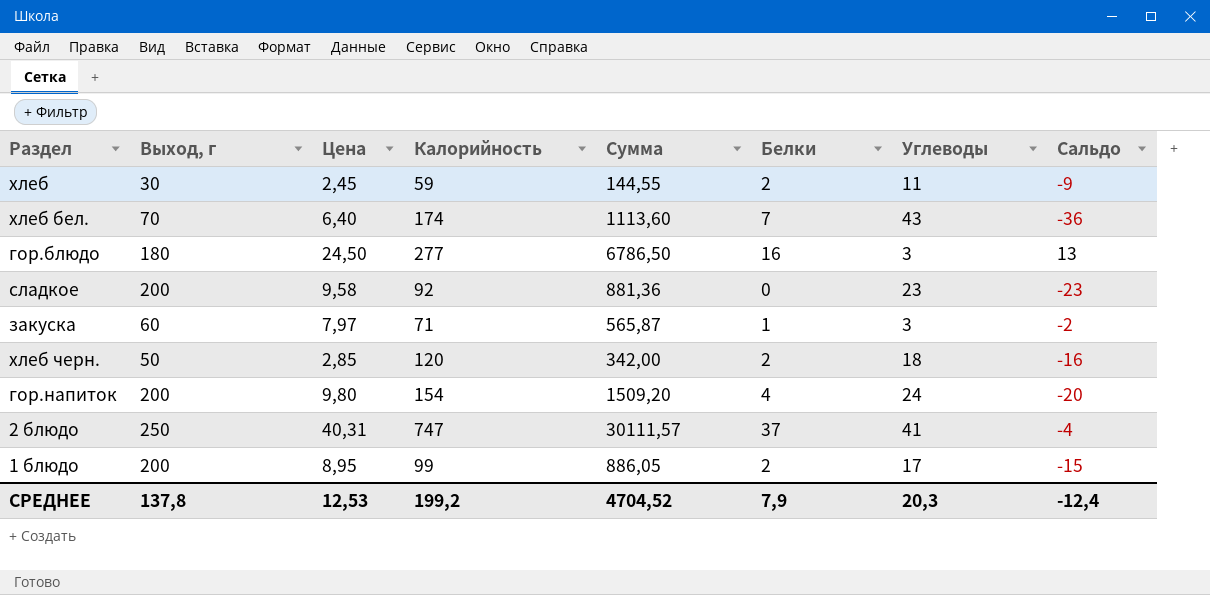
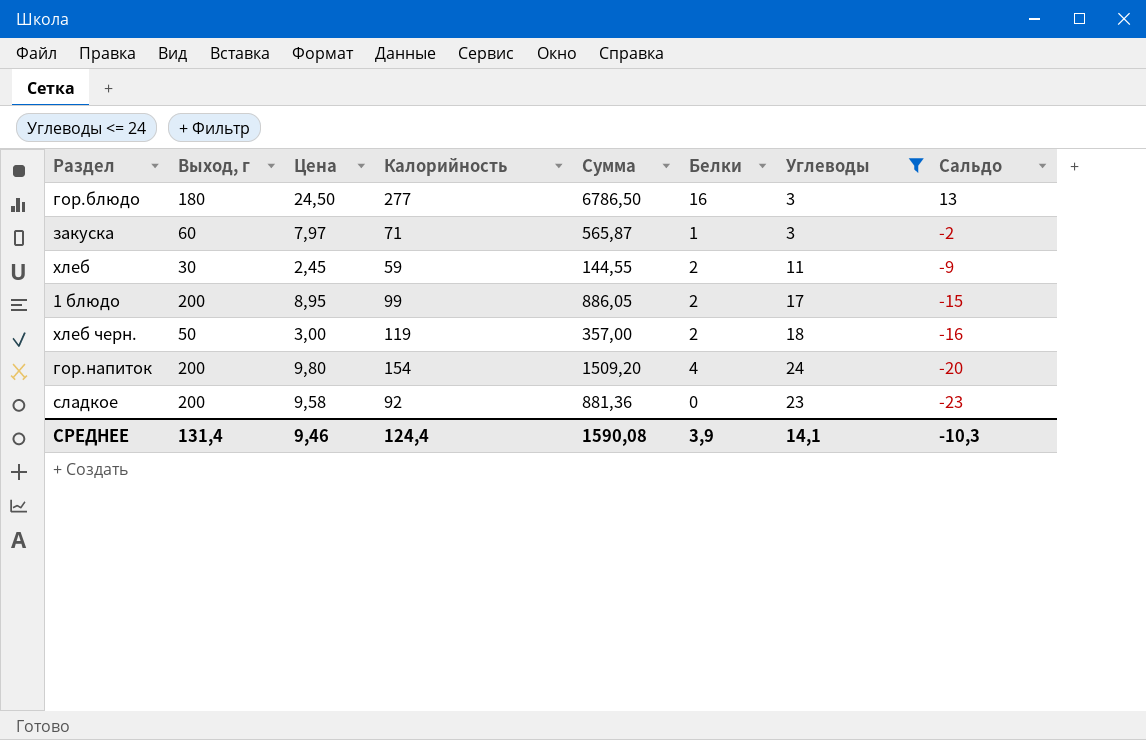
filter: none -> Углеводы <= 24
row order: none -> Сальдо descending
хлеб черн. | Цена: 2,85 -> 3,00
хлеб черн. | Калорийность: 120 -> 119
хлеб черн. | Сумма: 342,00 -> 357,00
СРЕДНЕЕ | Выход, г: 137,8 -> 131,4
СРЕДНЕЕ | Цена: 12,53 -> 9,46
СРЕДНЕЕ | Калорийность: 199,2 -> 124,4
СРЕДНЕЕ | Сумма: 4704,52 -> 1590,08
СРЕДНЕЕ | Белки: 7,9 -> 3,9
СРЕДНЕЕ | Углеводы: 20,3 -> 14,1
СРЕДНЕЕ | Сальдо: -12,4 -> -10,3

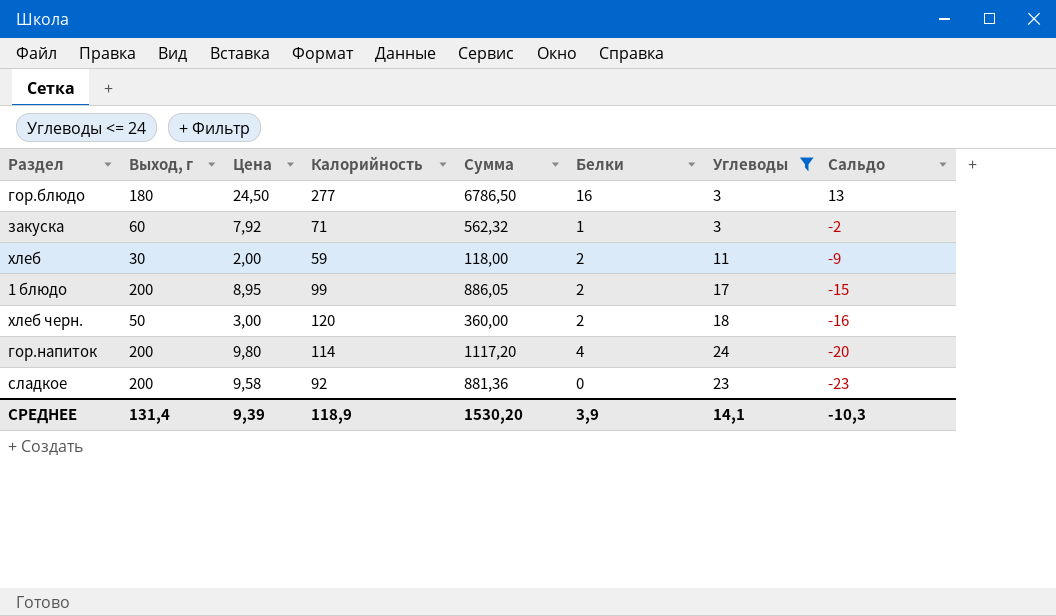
закуска | Цена: 7,97 -> 7,92
закуска | Сумма: 565,87 -> 562,32
хлеб | Цена: 2,45 -> 2,00
хлеб | Сумма: 144,55 -> 118,00
хлеб черн. | Калорийность: 119 -> 120
хлеб черн. | Сумма: 357,00 -> 360,00
гор.напиток | Калорийность: 154 -> 114
гор.напиток | Сумма: 1509,20 -> 1117,20
СРЕДНЕЕ | Цена: 9,46 -> 9,39
СРЕДНЕЕ | Калорийность: 124,4 -> 118,9
СРЕДНЕЕ | Сумма: 1590,08 -> 1530,20

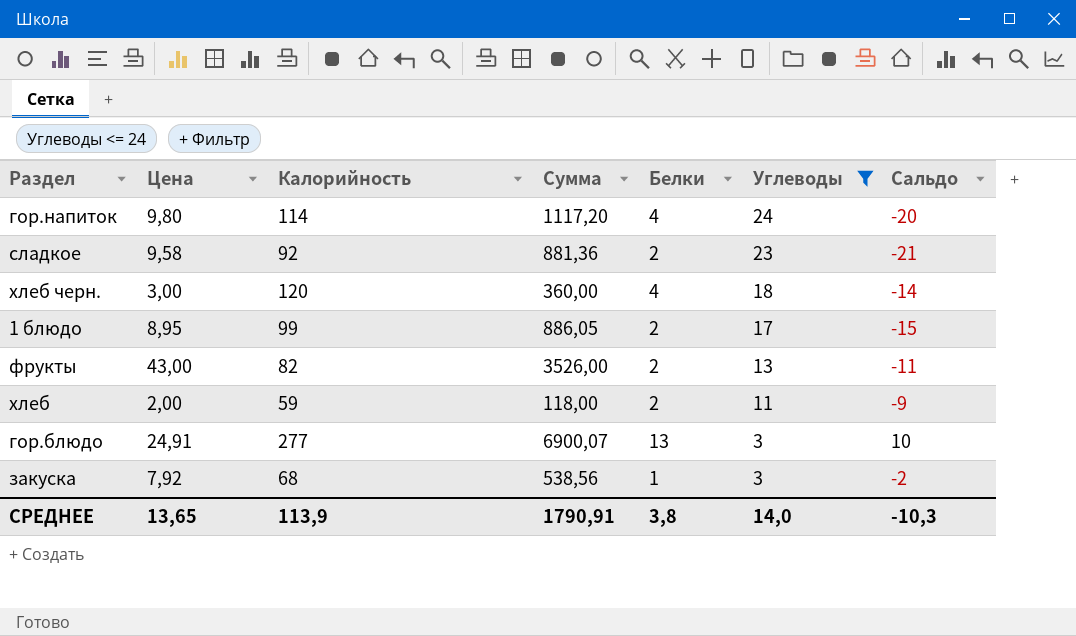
row order: Сальдо descending -> Углеводы descending
column Выход, г | position: 2 -> none
сладкое | Белки: 0 -> 2
сладкое | Сальдо: -23 -> -21
хлеб черн. | Белки: 2 -> 4
хлеб черн. | Сальдо: -16 -> -14
row фрукты: none -> 43,00 | 82 | 3526,00 | 2 | 13 | -11
гор.блюдо | Цена: 24,50 -> 24,91
гор.блюдо | Сумма: 6786,50 -> 6900,07
гор.блюдо | Белки: 16 -> 13
гор.блюдо | Сальдо: 13 -> 10
закуска | Калорийность: 71 -> 68
закуска | Сумма: 562,32 -> 538,56
СРЕДНЕЕ | Цена: 9,39 -> 13,65
СРЕДНЕЕ | Калорийность: 118,9 -> 113,9
СРЕДНЕЕ | Сумма: 1530,20 -> 1790,91
СРЕДНЕЕ | Белки: 3,9 -> 3,8
СРЕДНЕЕ | Углеводы: 14,1 -> 14,0

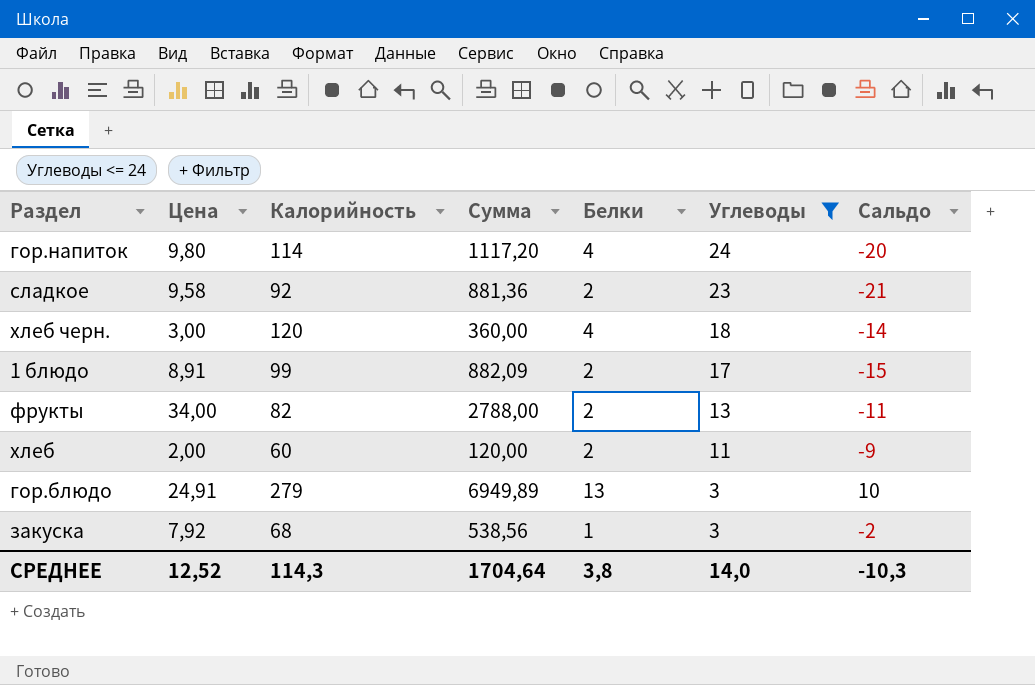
1 блюдо | Цена: 8,95 -> 8,91
1 блюдо | Сумма: 886,05 -> 882,09
фрукты | Цена: 43,00 -> 34,00
фрукты | Сумма: 3526,00 -> 2788,00
хлеб | Калорийность: 59 -> 60
хлеб | Сумма: 118,00 -> 120,00
гор.блюдо | Калорийность: 277 -> 279
гор.блюдо | Сумма: 6900,07 -> 6949,89
СРЕДНЕЕ | Цена: 13,65 -> 12,52
СРЕДНЕЕ | Калорийность: 113,9 -> 114,3
СРЕДНЕЕ | Сумма: 1790,91 -> 1704,64

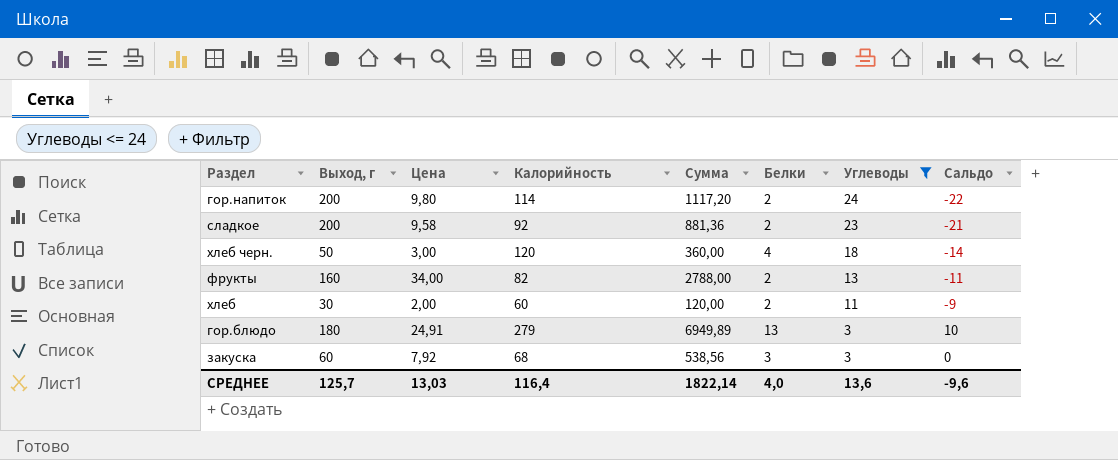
column Выход, г | position: none -> 2
row 1 блюдо: 8,91 | 99 | 882,09 | 2 | 17 | -15 -> none
гор.напиток | Белки: 4 -> 2
гор.напиток | Сальдо: -20 -> -22
закуска | Белки: 1 -> 3
закуска | Сальдо: -2 -> 0
СРЕДНЕЕ | Цена: 12,52 -> 13,03
СРЕДНЕЕ | Калорийность: 114,3 -> 116,4
СРЕДНЕЕ | Сумма: 1704,64 -> 1822,14
СРЕДНЕЕ | Белки: 3,8 -> 4,0
СРЕДНЕЕ | Углеводы: 14,0 -> 13,6
СРЕДНЕЕ | Сальдо: -10,3 -> -9,6

